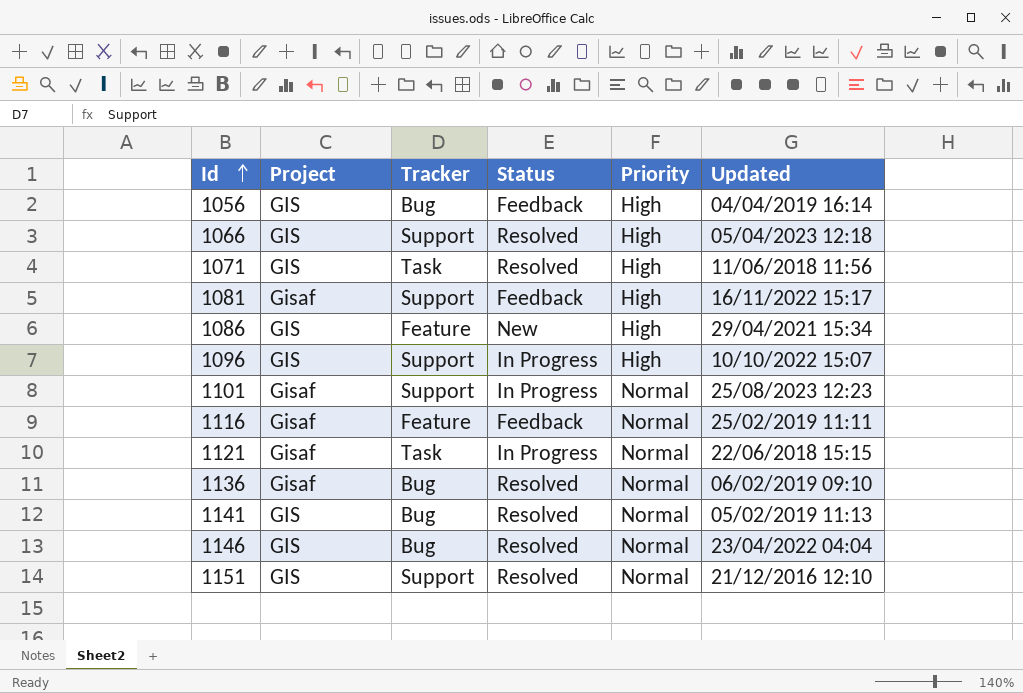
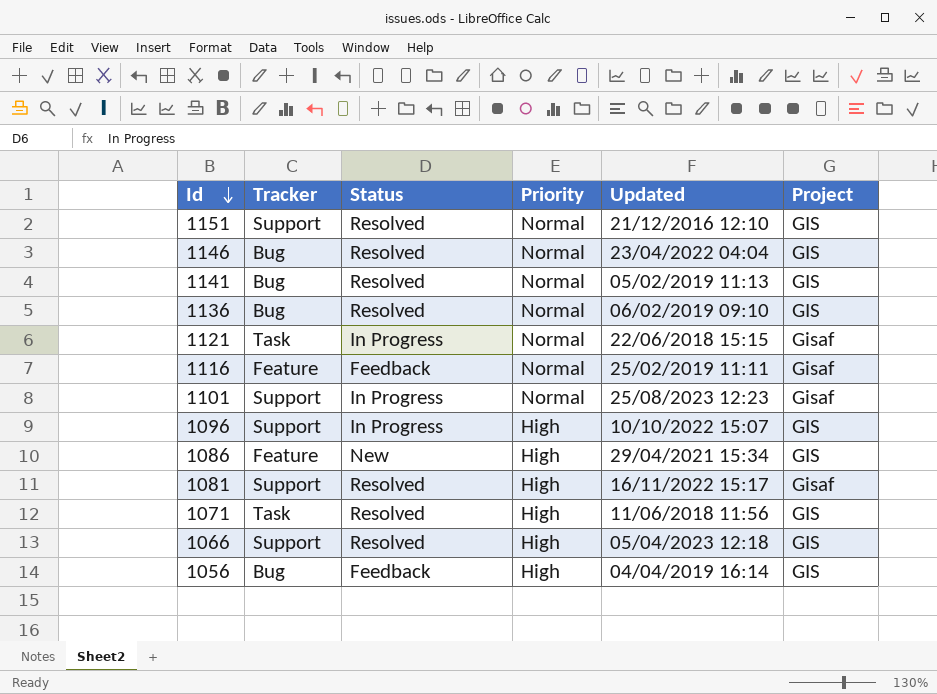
row order: Id ascending -> Id descending
column Project | position: 2 -> 6
1136 | Project: Gisaf -> GIS
1081 | Status: Feedback -> Resolved

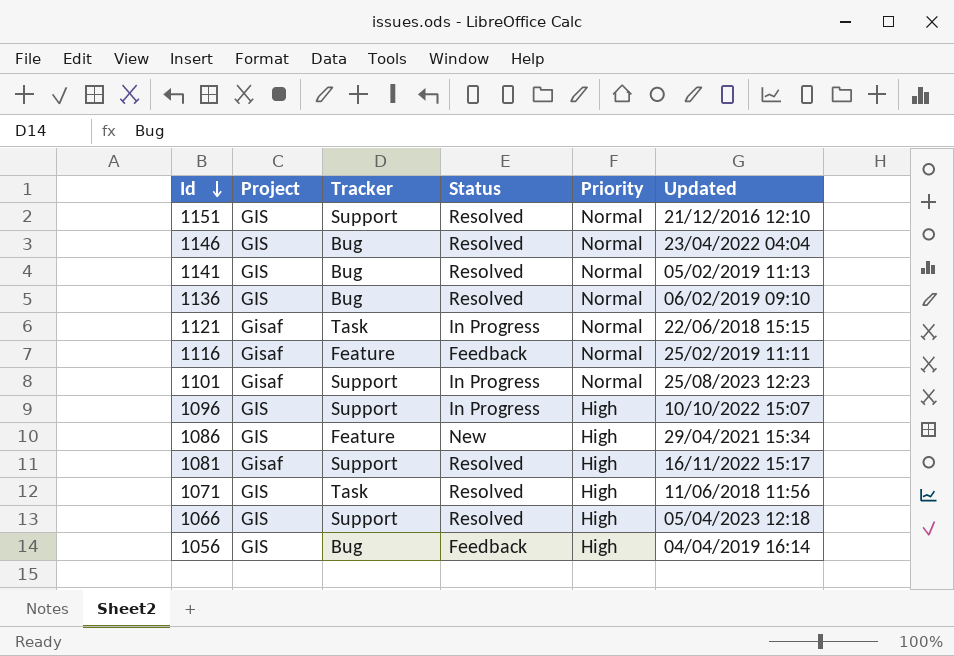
column Project | position: 6 -> 2

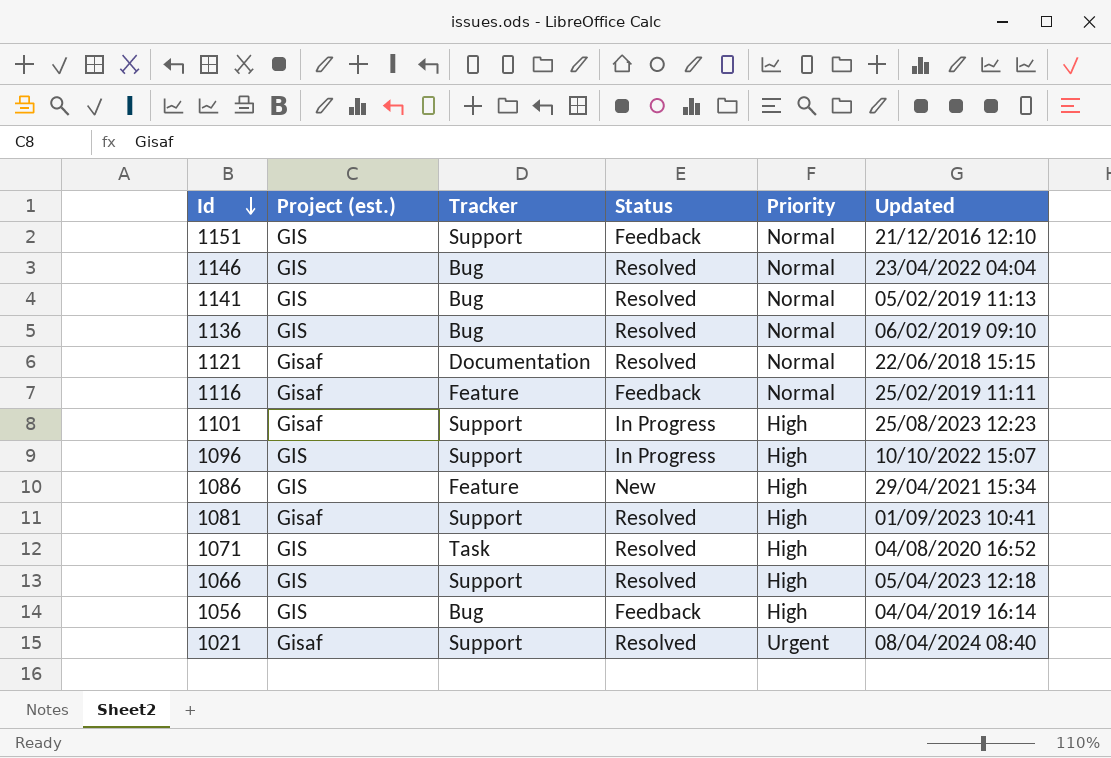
column name: Project -> Project (est.)
1151 | Status: Resolved -> Feedback
1121 | Tracker: Task -> Documentation
1121 | Status: In Progress -> Resolved
1101 | Priority: Normal -> High
1081 | Updated: 16/11/2022 15:17 -> 01/09/2023 10:41
1071 | Updated: 11/06/2018 11:56 -> 04/08/2020 16:52
row 1021: none -> Gisaf | Support | Resolved | Urgent | 08/04/2024 08:40

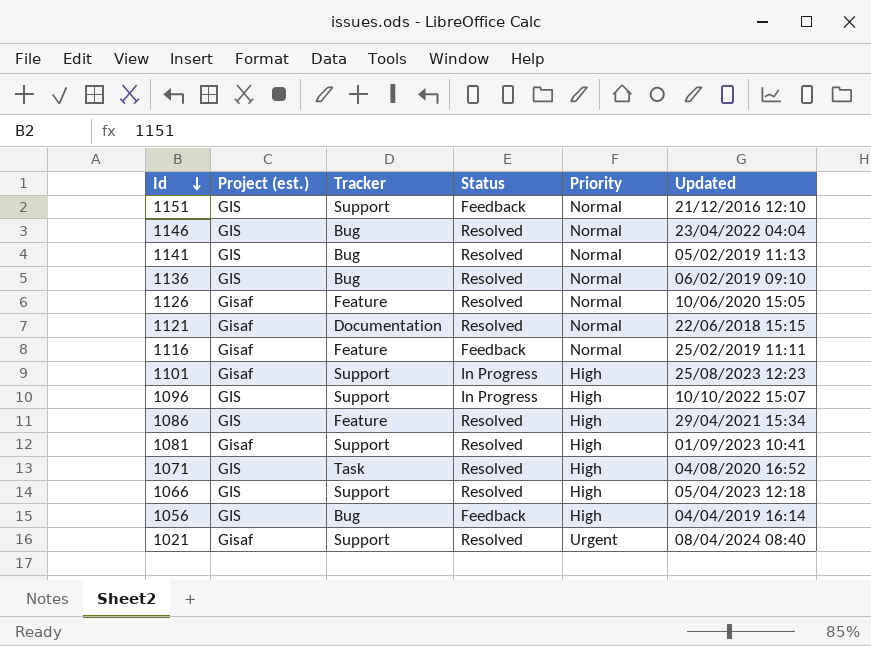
row 1126: none -> Gisaf | Feature | Resolved | Normal | 10/06/2020 15:05
1086 | Status: New -> Resolved

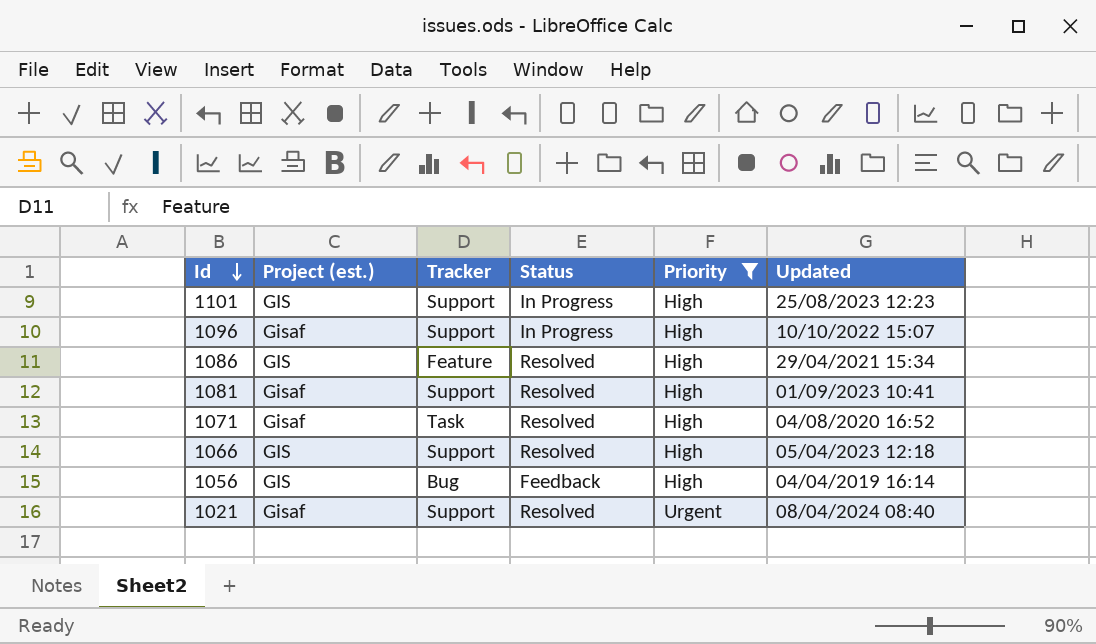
filter: none -> Priority != Normal
1101 | Project (est.): Gisaf -> GIS
1096 | Project (est.): GIS -> Gisaf
1071 | Project (est.): GIS -> Gisaf

